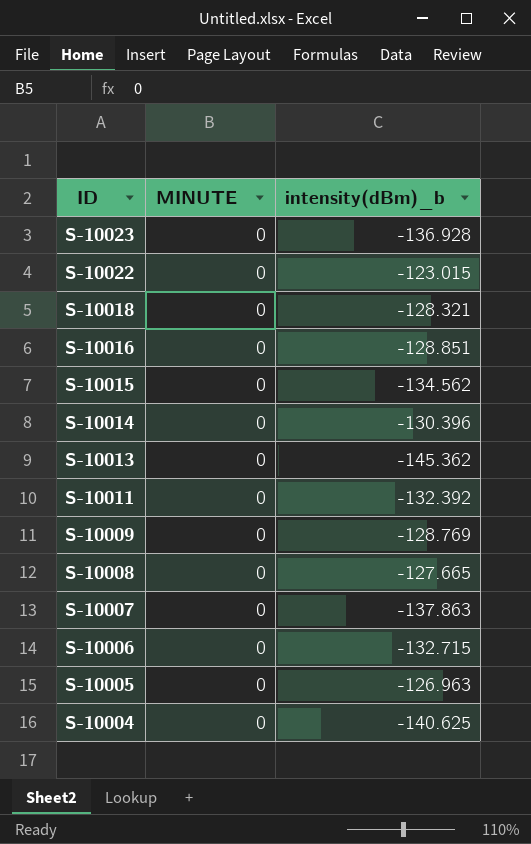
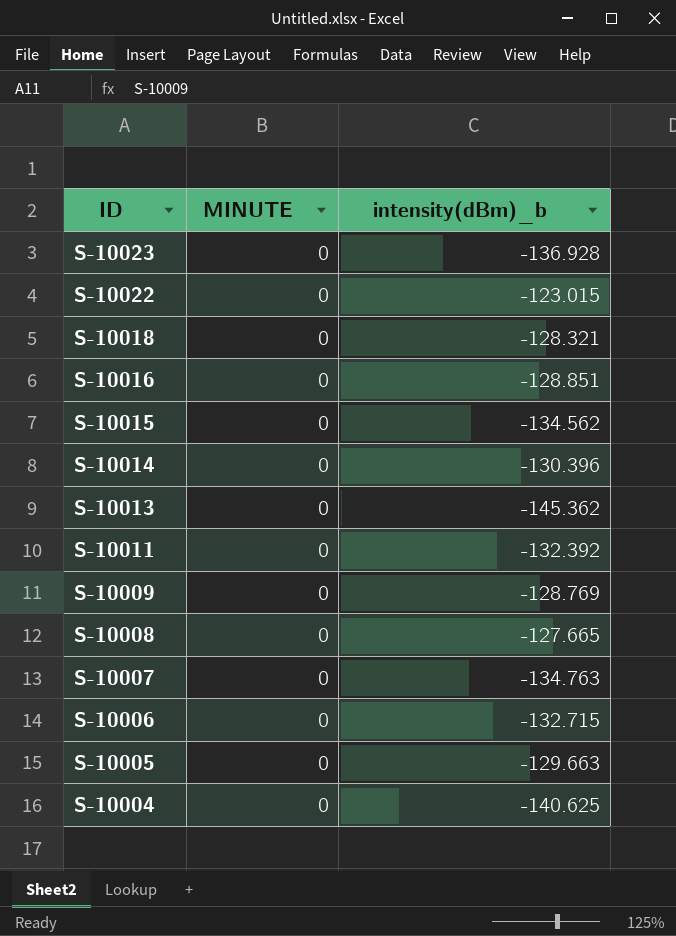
S-10007 | intensity(dBm)_b: -137.863 -> -134.763
S-10005 | intensity(dBm)_b: -126.963 -> -129.663

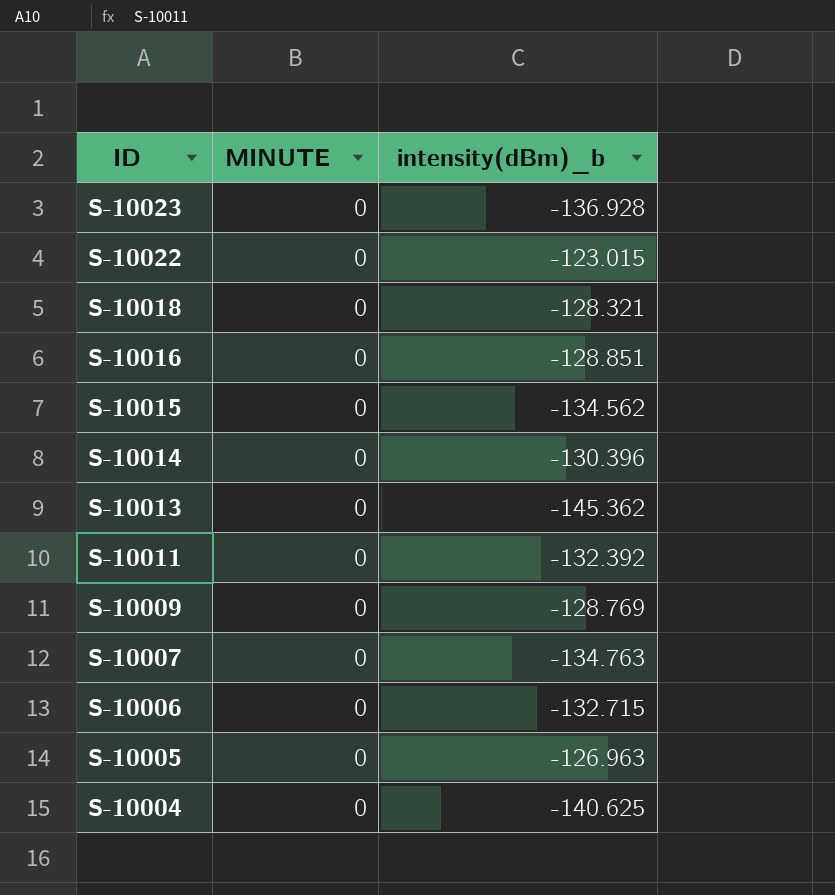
row S-10008: 0 | -127.665 -> none
S-10005 | intensity(dBm)_b: -129.663 -> -126.963

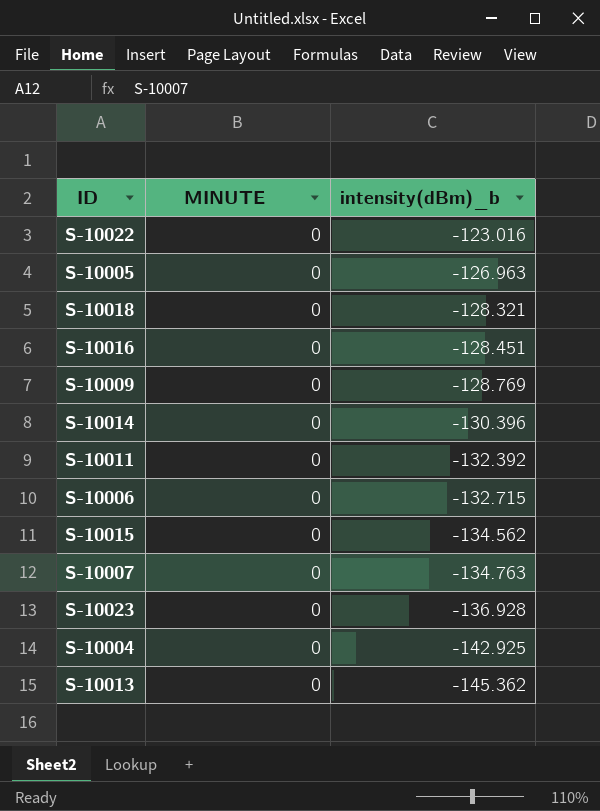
row order: ID descending -> intensity(dBm)_b descending
S-10022 | intensity(dBm)_b: -123.015 -> -123.016
S-10016 | intensity(dBm)_b: -128.851 -> -128.451
S-10004 | intensity(dBm)_b: -140.625 -> -142.925

